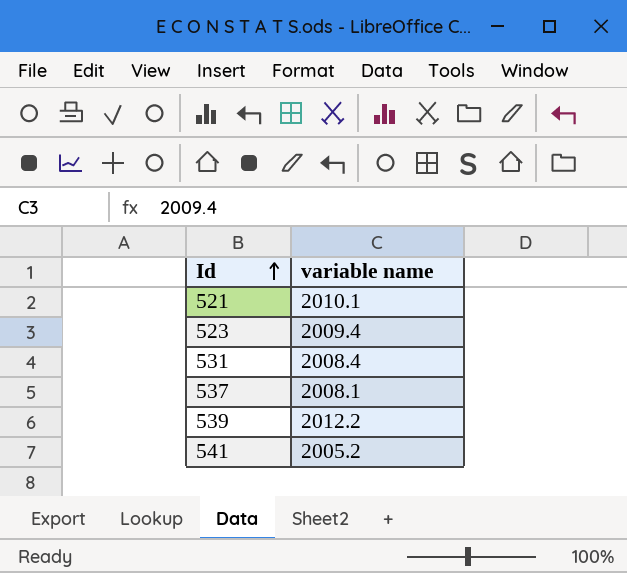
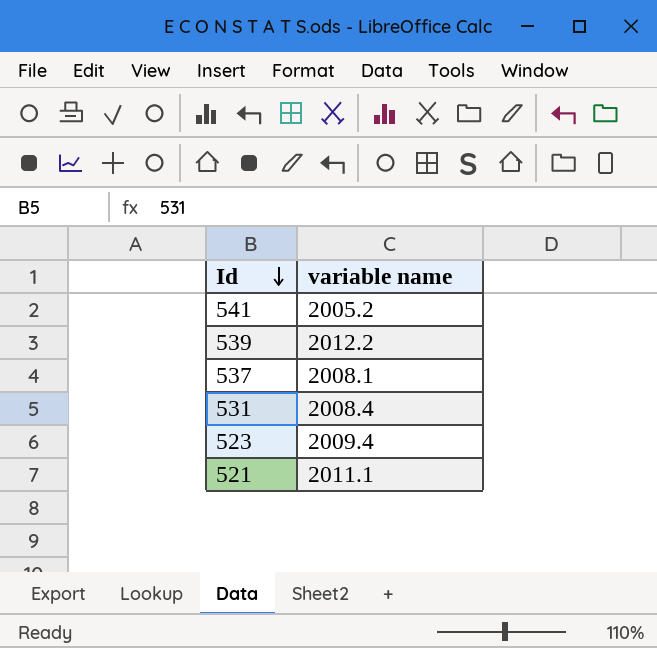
row order: Id ascending -> Id descending
521 | variable name: 2010.1 -> 2011.1

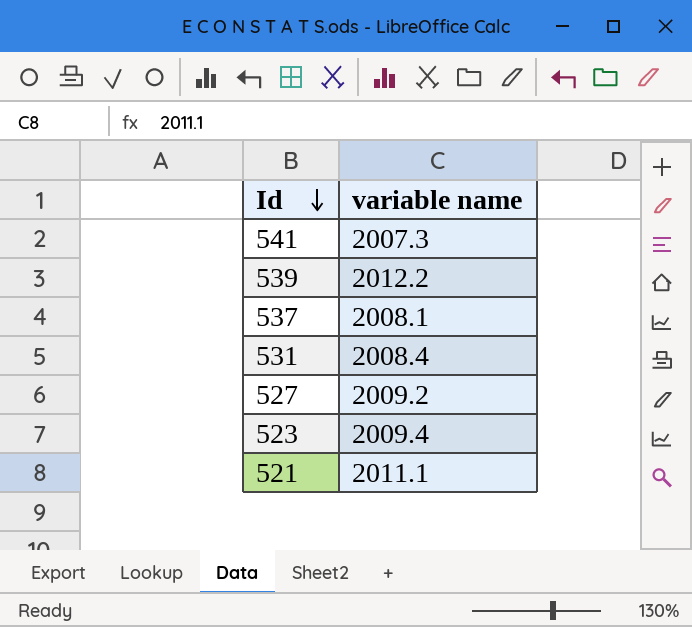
541 | variable name: 2005.2 -> 2007.3
row 527: none -> 2009.2

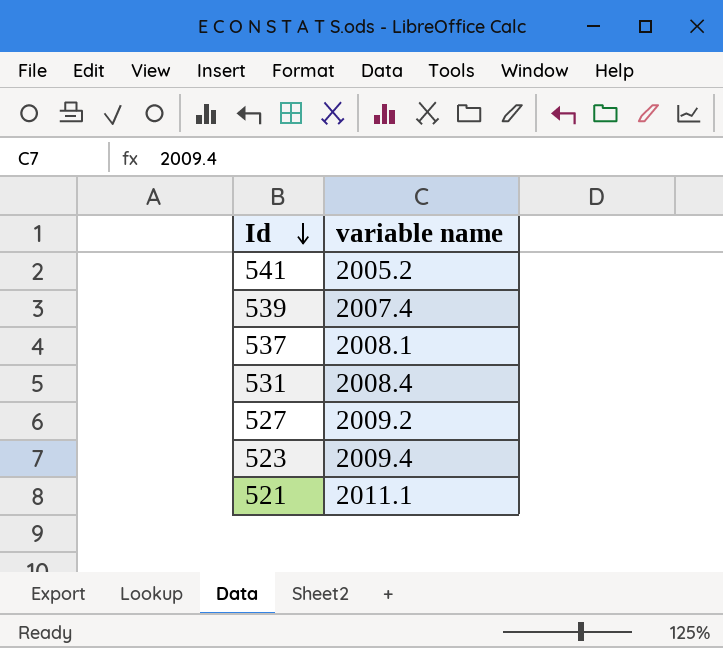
541 | variable name: 2007.3 -> 2005.2
539 | variable name: 2012.2 -> 2007.4

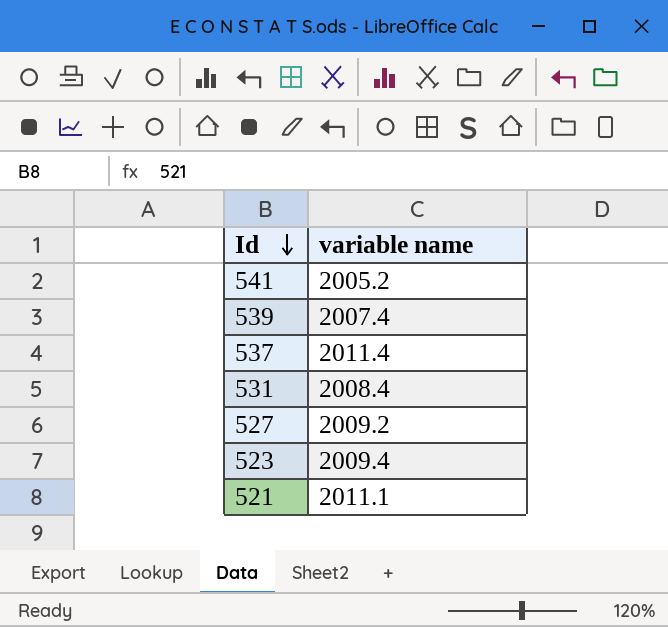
537 | variable name: 2008.1 -> 2011.4

